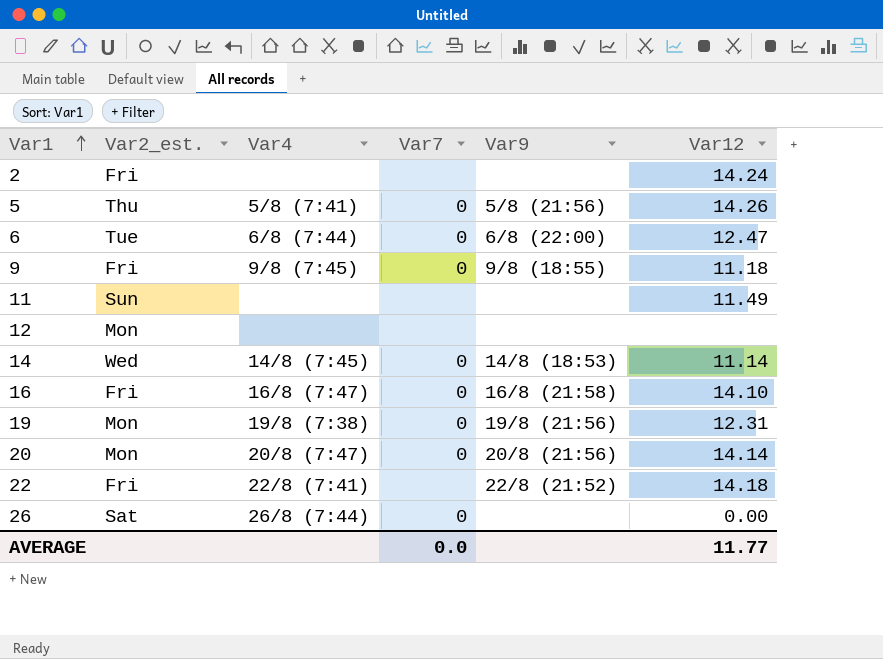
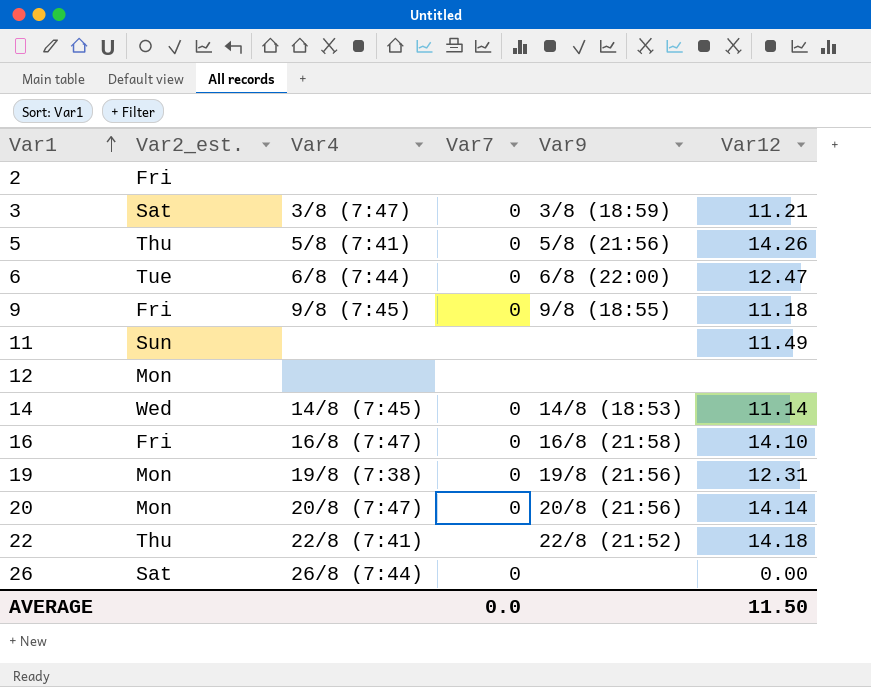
2 | Var12: 14.24 -> none
row 3: none -> Sat | 3/8 (7:47) | 0 | 3/8 (18:59) | 11.21
22 | Var2_est.: Fri -> Thu
AVERAGE | Var12: 11.77 -> 11.50

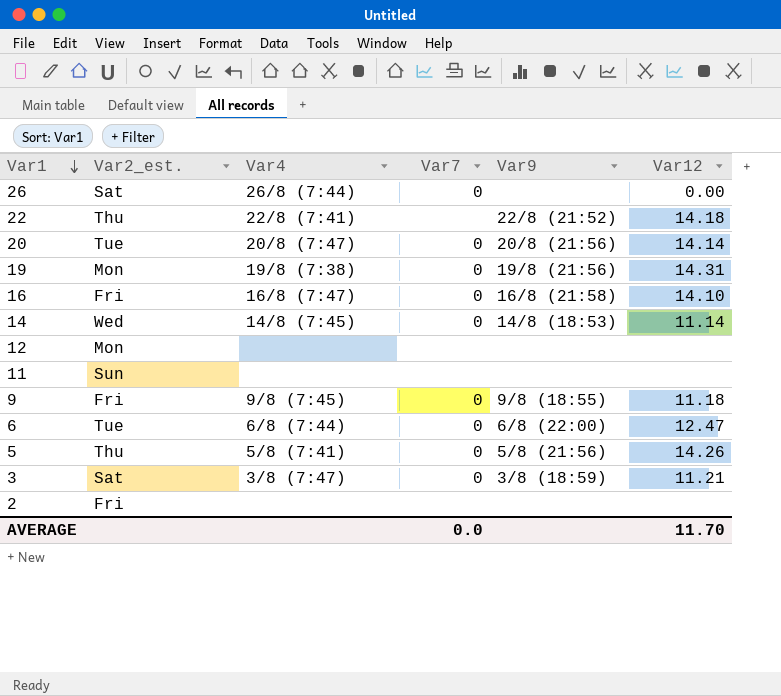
row order: Var1 ascending -> Var1 descending
20 | Var2_est.: Mon -> Tue
19 | Var12: 12.31 -> 14.31
11 | Var12: 11.49 -> none
AVERAGE | Var12: 11.50 -> 11.70

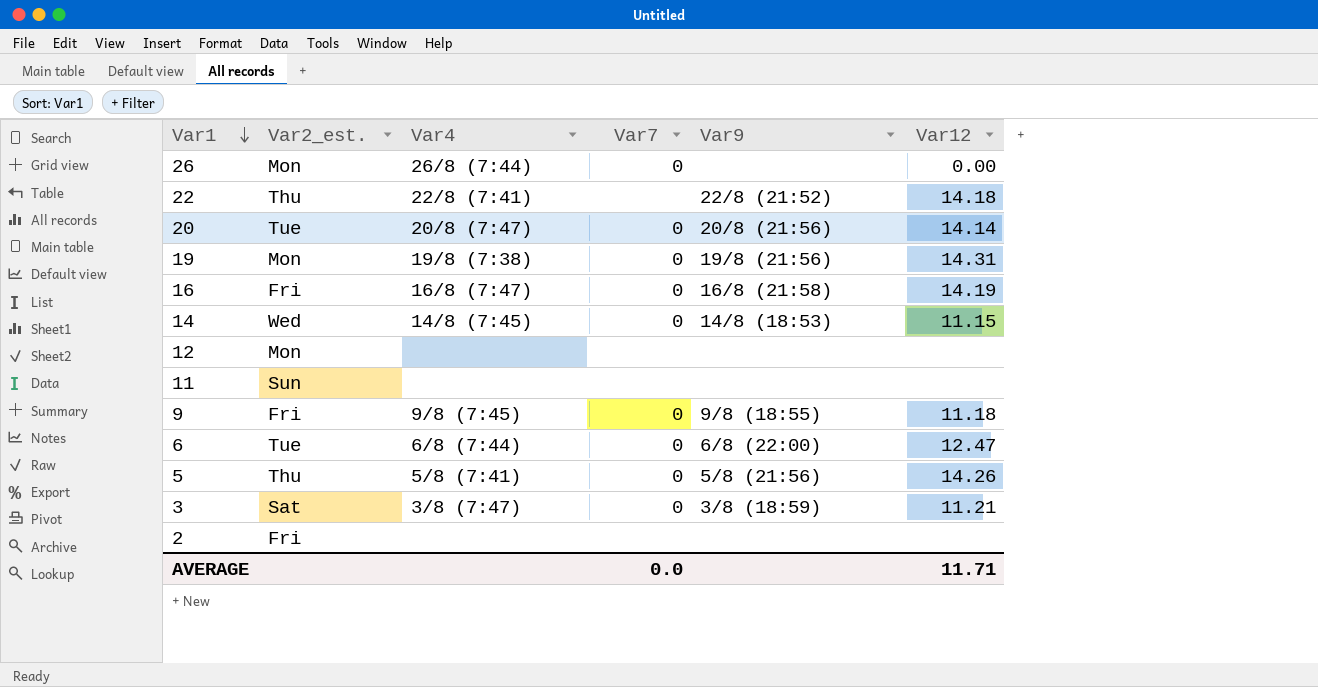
26 | Var2_est.: Sat -> Mon
16 | Var12: 14.10 -> 14.19
14 | Var12: 11.14 -> 11.15
AVERAGE | Var12: 11.70 -> 11.71

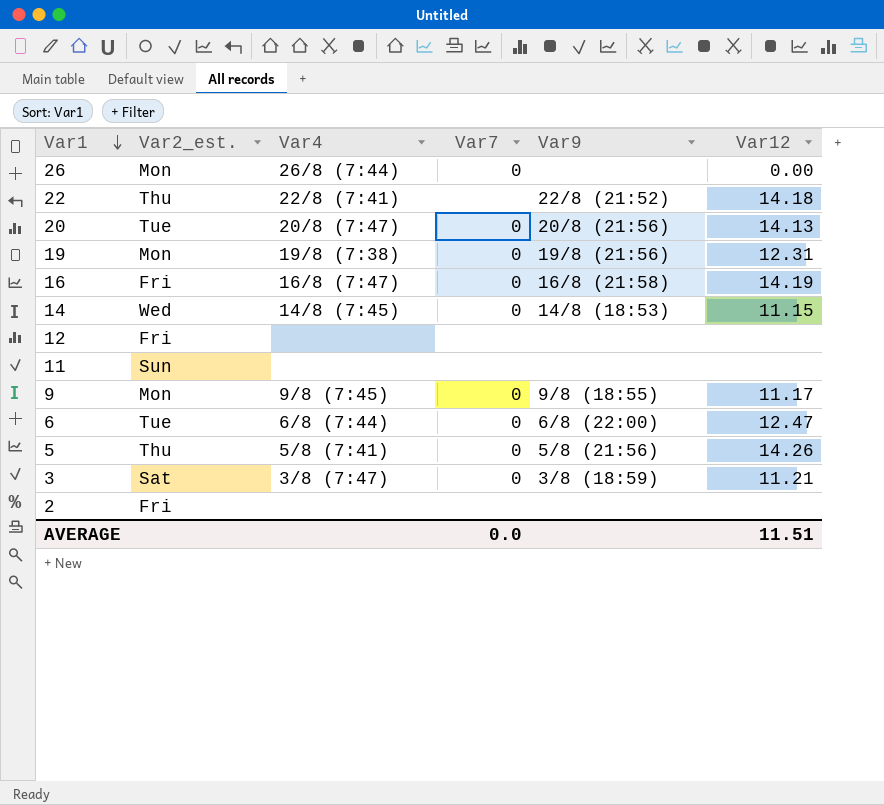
20 | Var12: 14.14 -> 14.13
19 | Var12: 14.31 -> 12.31
12 | Var2_est.: Mon -> Fri
9 | Var2_est.: Fri -> Mon
9 | Var12: 11.18 -> 11.17
AVERAGE | Var12: 11.71 -> 11.51

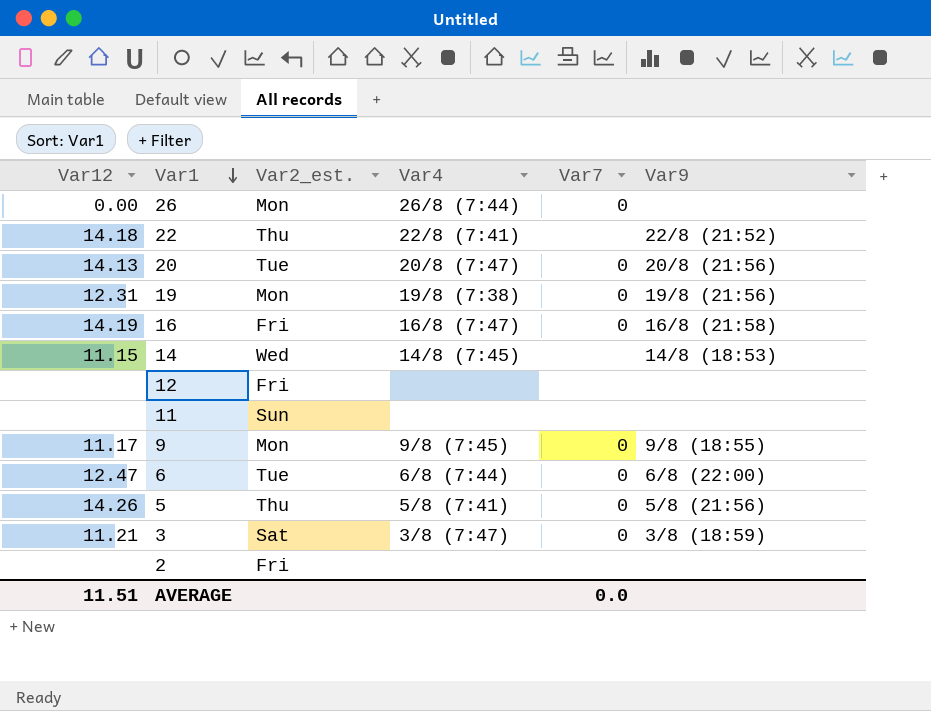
column Var12 | position: 6 -> 1
14 | Var7: 0 -> none

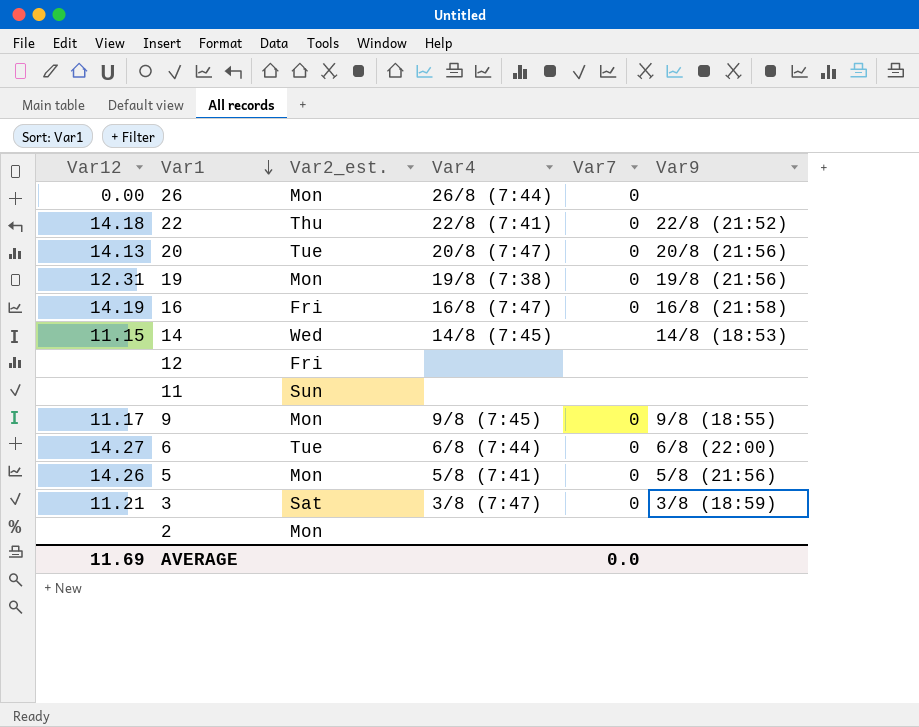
22 | Var7: none -> 0
6 | Var12: 12.47 -> 14.27
5 | Var2_est.: Thu -> Mon
2 | Var2_est.: Fri -> Mon
AVERAGE | Var12: 11.51 -> 11.69

